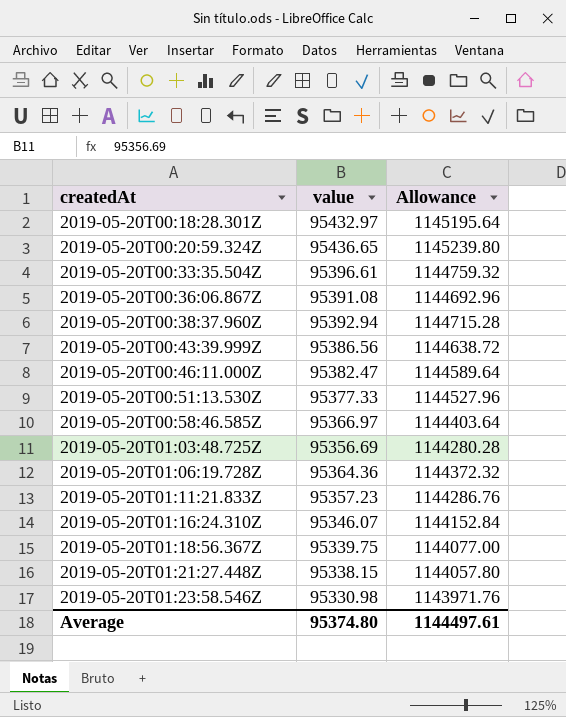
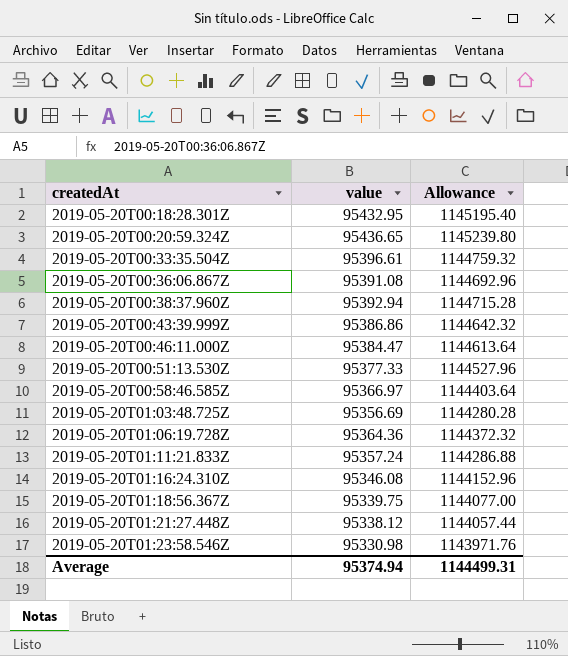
2019-05-20T00:18:28.301Z | value: 95432.97 -> 95432.95
2019-05-20T00:18:28.301Z | Allowance: 1145195.64 -> 1145195.40
2019-05-20T00:43:39.999Z | value: 95386.56 -> 95386.86
2019-05-20T00:43:39.999Z | Allowance: 1144638.72 -> 1144642.32
2019-05-20T00:46:11.000Z | value: 95382.47 -> 95384.47
2019-05-20T00:46:11.000Z | Allowance: 1144589.64 -> 1144613.64
2019-05-20T01:11:21.833Z | value: 95357.23 -> 95357.24
2019-05-20T01:11:21.833Z | Allowance: 1144286.76 -> 1144286.88
2019-05-20T01:16:24.310Z | value: 95346.07 -> 95346.08
2019-05-20T01:16:24.310Z | Allowance: 1144152.84 -> 1144152.96
2019-05-20T01:21:27.448Z | value: 95338.15 -> 95338.12
2019-05-20T01:21:27.448Z | Allowance: 1144057.80 -> 1144057.44
Average | value: 95374.80 -> 95374.94
Average | Allowance: 1144497.61 -> 1144499.31

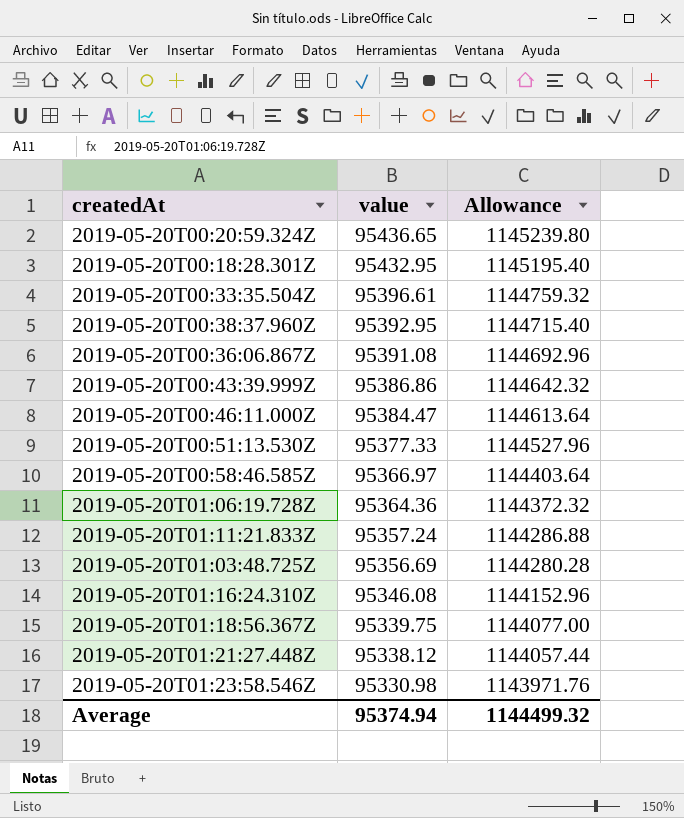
row order: createdAt ascending -> value descending
2019-05-20T00:38:37.960Z | value: 95392.94 -> 95392.95
2019-05-20T00:38:37.960Z | Allowance: 1144715.28 -> 1144715.40
Average | Allowance: 1144499.31 -> 1144499.32

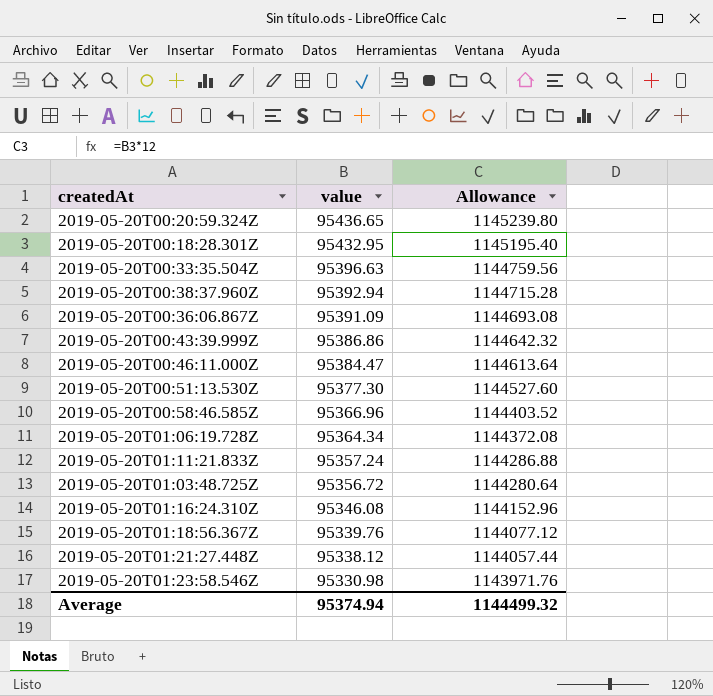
2019-05-20T00:33:35.504Z | value: 95396.61 -> 95396.63
2019-05-20T00:33:35.504Z | Allowance: 1144759.32 -> 1144759.56
2019-05-20T00:38:37.960Z | value: 95392.95 -> 95392.94
2019-05-20T00:38:37.960Z | Allowance: 1144715.40 -> 1144715.28
2019-05-20T00:36:06.867Z | value: 95391.08 -> 95391.09
2019-05-20T00:36:06.867Z | Allowance: 1144692.96 -> 1144693.08
2019-05-20T00:51:13.530Z | value: 95377.33 -> 95377.30
2019-05-20T00:51:13.530Z | Allowance: 1144527.96 -> 1144527.60
2019-05-20T00:58:46.585Z | value: 95366.97 -> 95366.96
2019-05-20T00:58:46.585Z | Allowance: 1144403.64 -> 1144403.52
2019-05-20T01:06:19.728Z | value: 95364.36 -> 95364.34
2019-05-20T01:06:19.728Z | Allowance: 1144372.32 -> 1144372.08
2019-05-20T01:03:48.725Z | value: 95356.69 -> 95356.72
2019-05-20T01:03:48.725Z | Allowance: 1144280.28 -> 1144280.64
2019-05-20T01:18:56.367Z | value: 95339.75 -> 95339.76
2019-05-20T01:18:56.367Z | Allowance: 1144077.00 -> 1144077.12

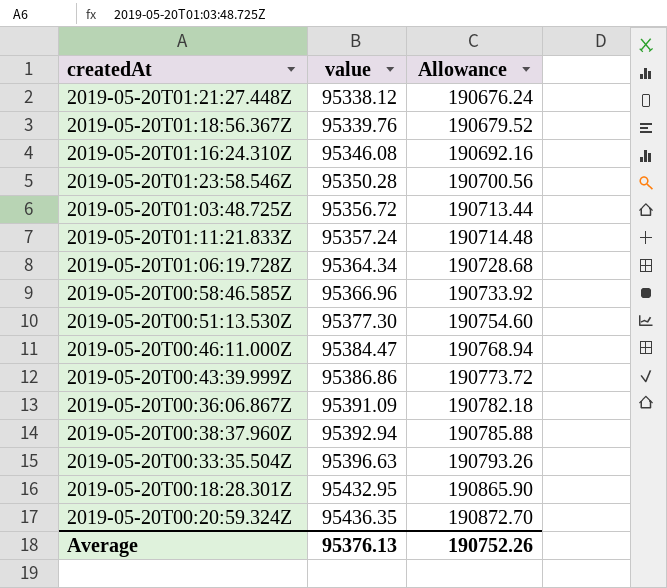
row order: value descending -> value ascending
column Allowance | formula: [value] * 12 -> [value] * 2
2019-05-20T01:23:58.546Z | value: 95330.98 -> 95350.28
2019-05-20T00:20:59.324Z | value: 95436.65 -> 95436.35
Average | value: 95374.94 -> 95376.13
Average | Allowance: 1144499.32 -> 190752.26

